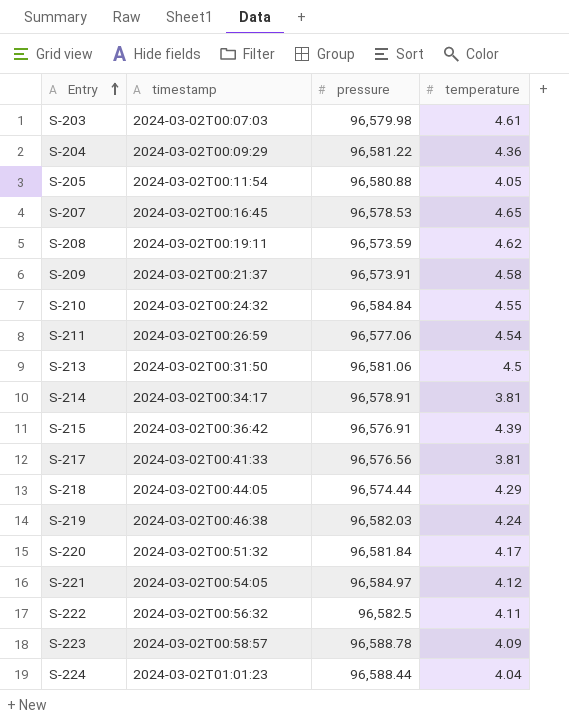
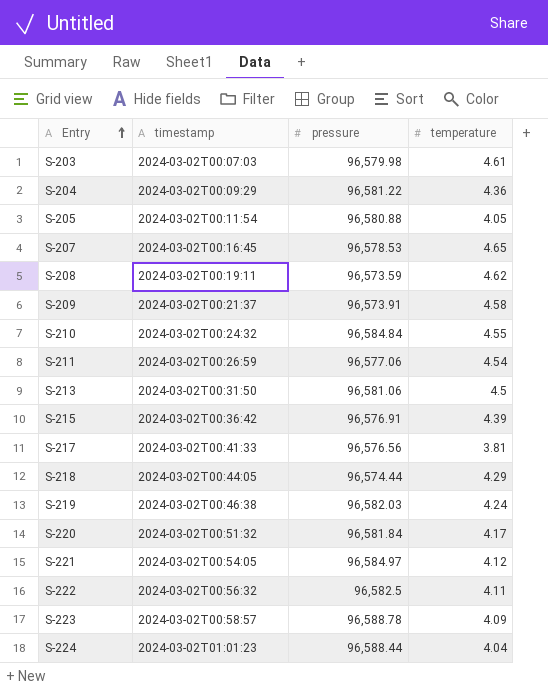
row S-214: 2024-03-02T00:34:17 | 96,578.91 | 3.81 -> none

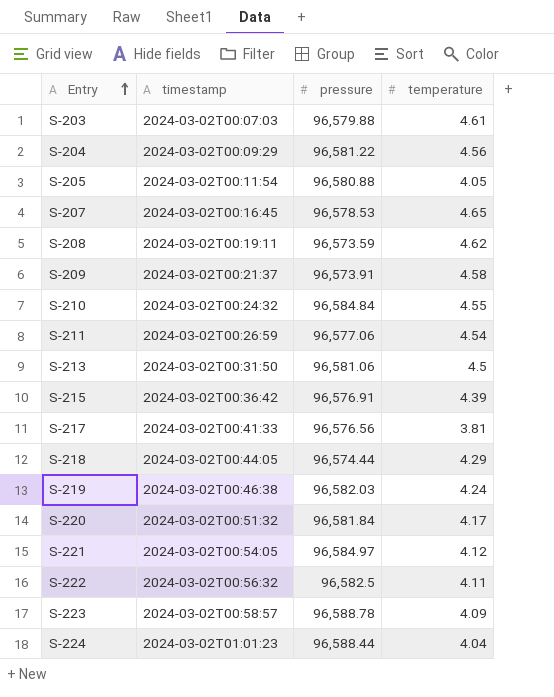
S-203 | pressure: 96,579.98 -> 96,579.88
S-204 | temperature: 4.36 -> 4.56

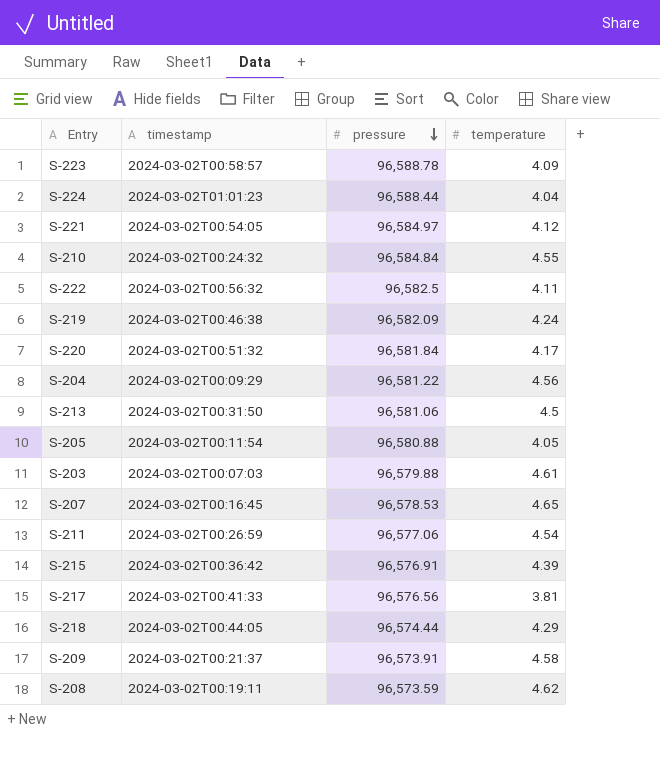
row order: Entry ascending -> pressure descending
S-219 | pressure: 96,582.03 -> 96,582.09

